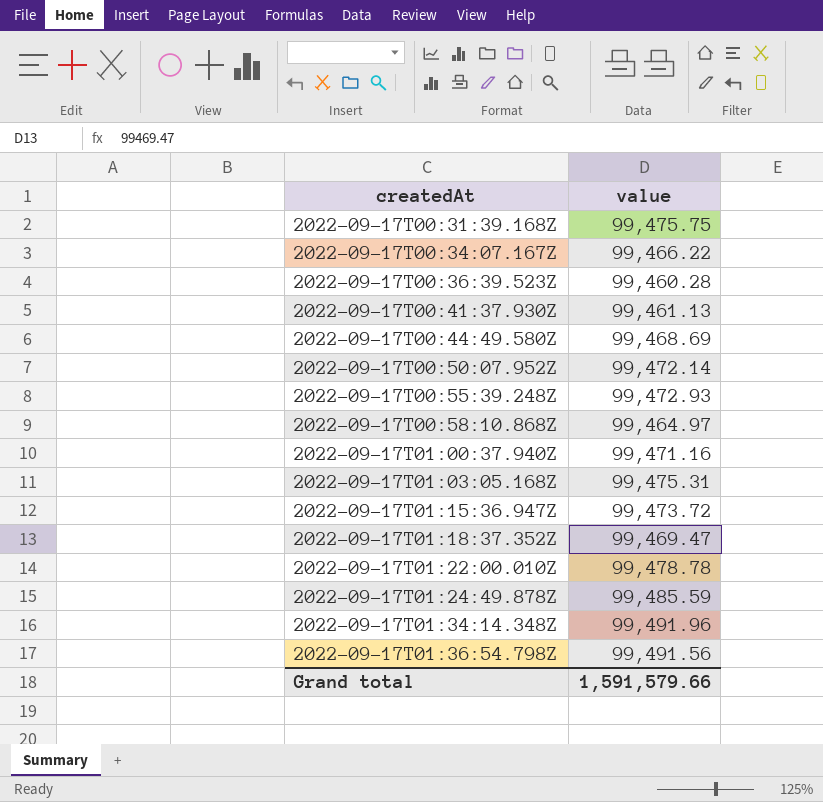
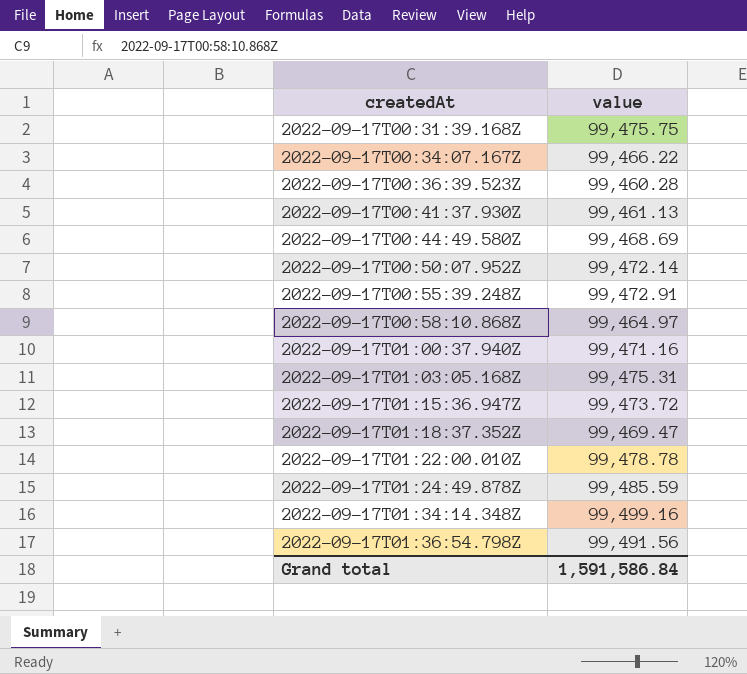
2022-09-17T00:55:39.248Z | value: 99,472.93 -> 99,472.91
2022-09-17T01:34:14.348Z | value: 99,491.96 -> 99,499.16
Grand total | value: 1,591,579.66 -> 1,591,586.84

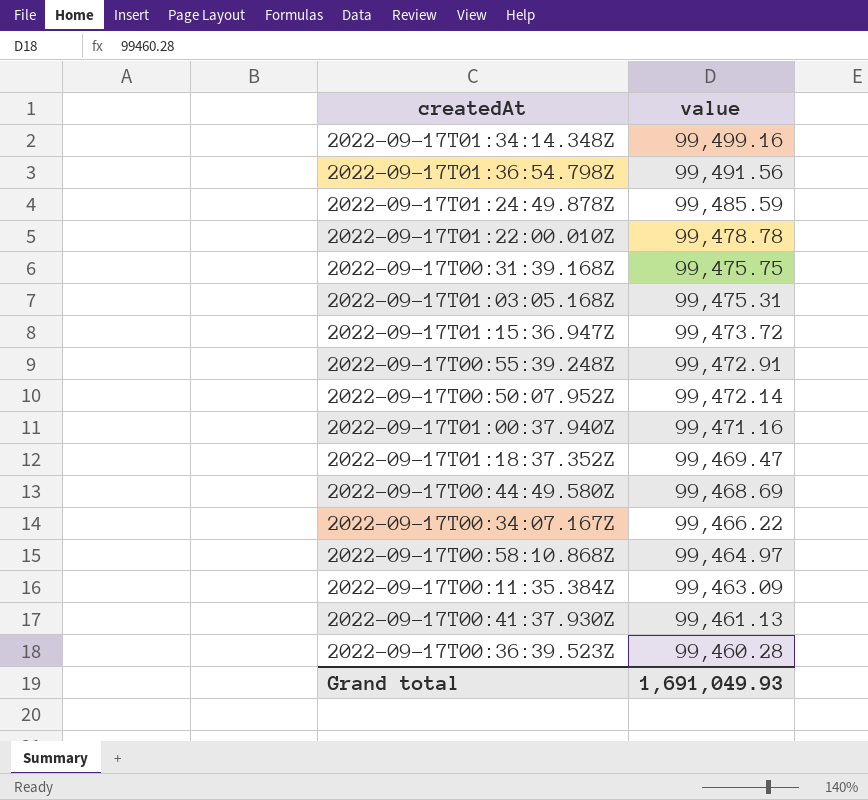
row order: createdAt ascending -> value descending
row 2022-09-17T00:11:35.384Z: none -> 99,463.09
Grand total | value: 1,591,586.84 -> 1,691,049.93

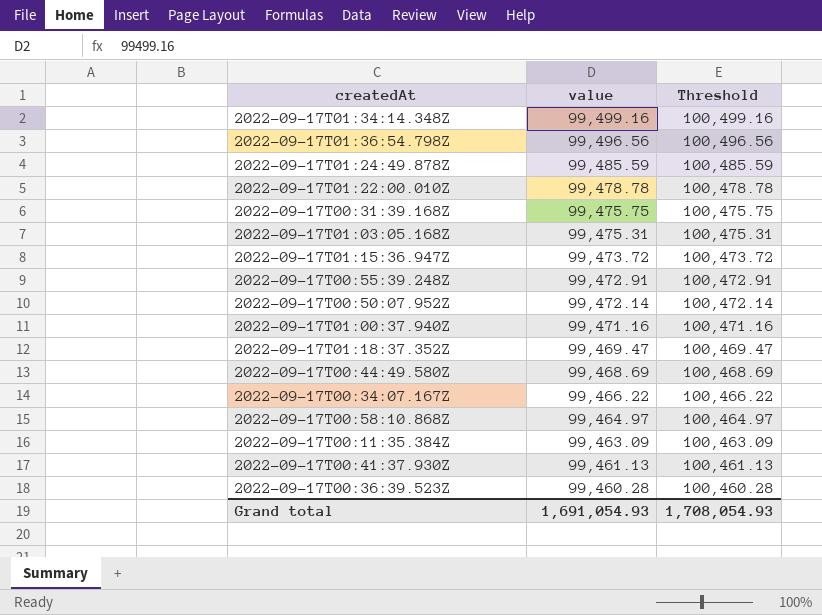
column Threshold | formula: none -> [value] + 1000
2022-09-17T01:36:54.798Z | value: 99,491.56 -> 99,496.56
Grand total | value: 1,691,049.93 -> 1,691,054.93

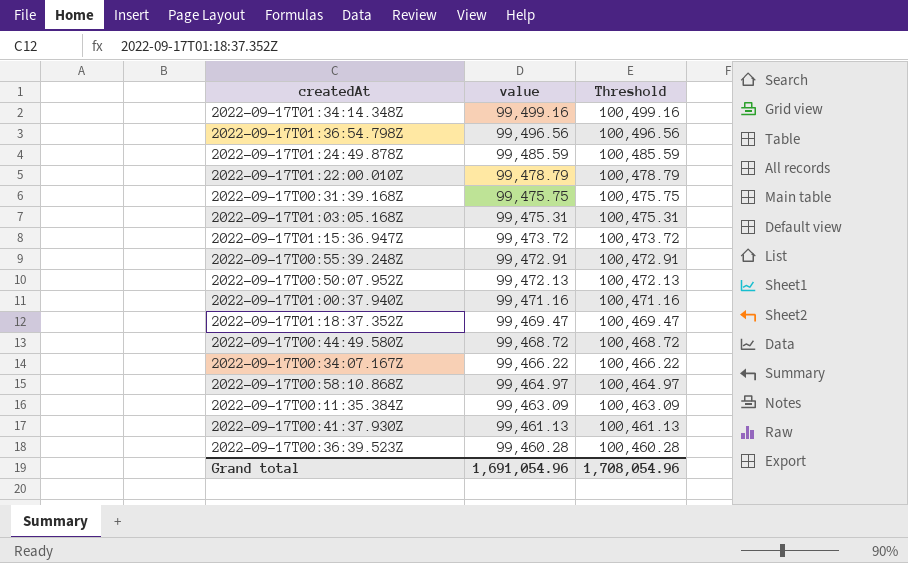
2022-09-17T01:22:00.010Z | value: 99,478.78 -> 99,478.79
2022-09-17T01:22:00.010Z | Threshold: 100,478.78 -> 100,478.79
2022-09-17T00:50:07.952Z | value: 99,472.14 -> 99,472.13
2022-09-17T00:50:07.952Z | Threshold: 100,472.14 -> 100,472.13
2022-09-17T00:44:49.580Z | value: 99,468.69 -> 99,468.72
2022-09-17T00:44:49.580Z | Threshold: 100,468.69 -> 100,468.72
Grand total | value: 1,691,054.93 -> 1,691,054.96
Grand total | Threshold: 1,708,054.93 -> 1,708,054.96

